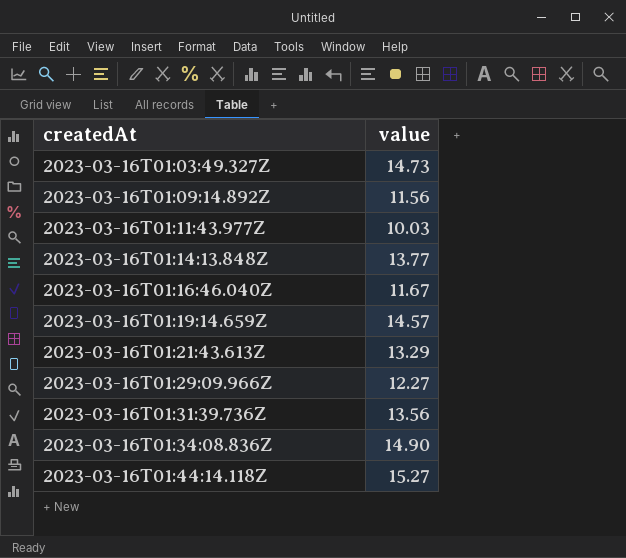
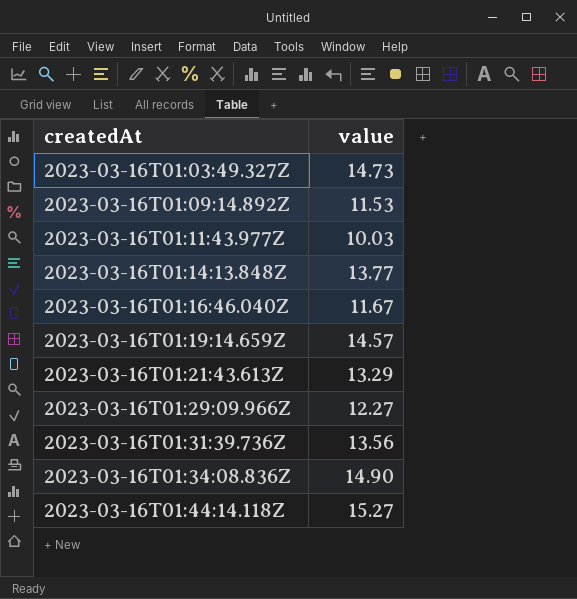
2023-03-16T01:09:14.892Z | value: 11.56 -> 11.53

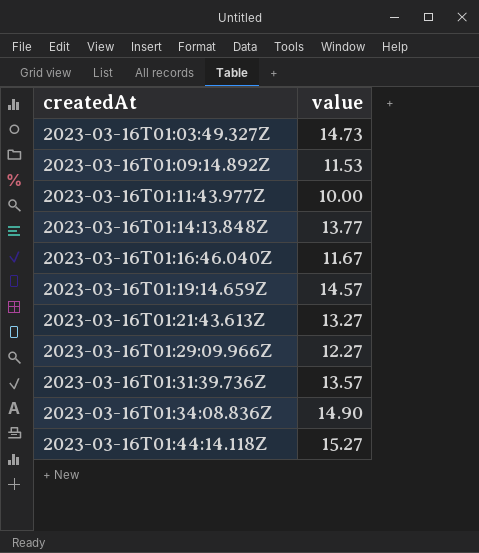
2023-03-16T01:11:43.977Z | value: 10.03 -> 10.00
2023-03-16T01:21:43.613Z | value: 13.29 -> 13.27
2023-03-16T01:31:39.736Z | value: 13.56 -> 13.57

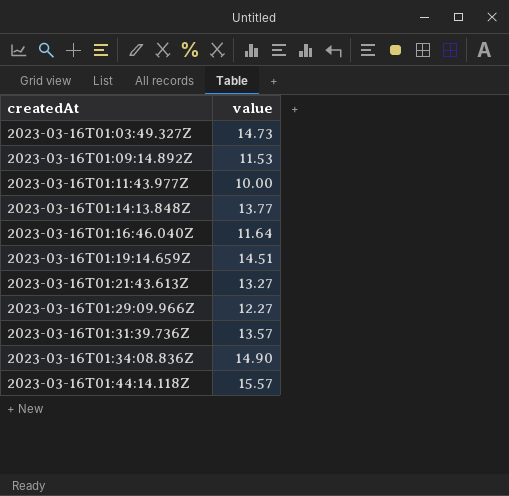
2023-03-16T01:16:46.040Z | value: 11.67 -> 11.64
2023-03-16T01:19:14.659Z | value: 14.57 -> 14.51
2023-03-16T01:44:14.118Z | value: 15.27 -> 15.57

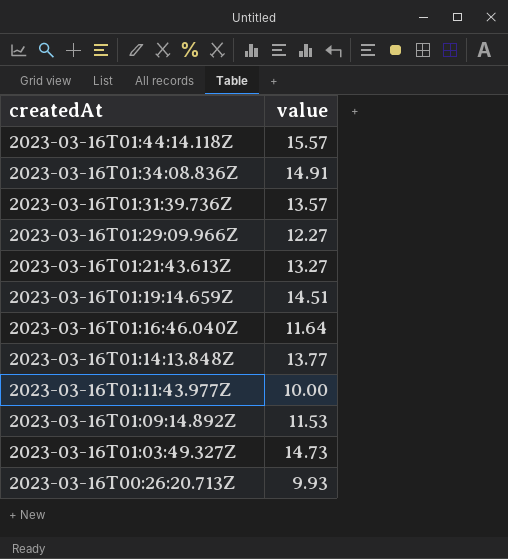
row order: createdAt ascending -> createdAt descending
2023-03-16T01:34:08.836Z | value: 14.90 -> 14.91
row 2023-03-16T00:26:20.713Z: none -> 9.93

